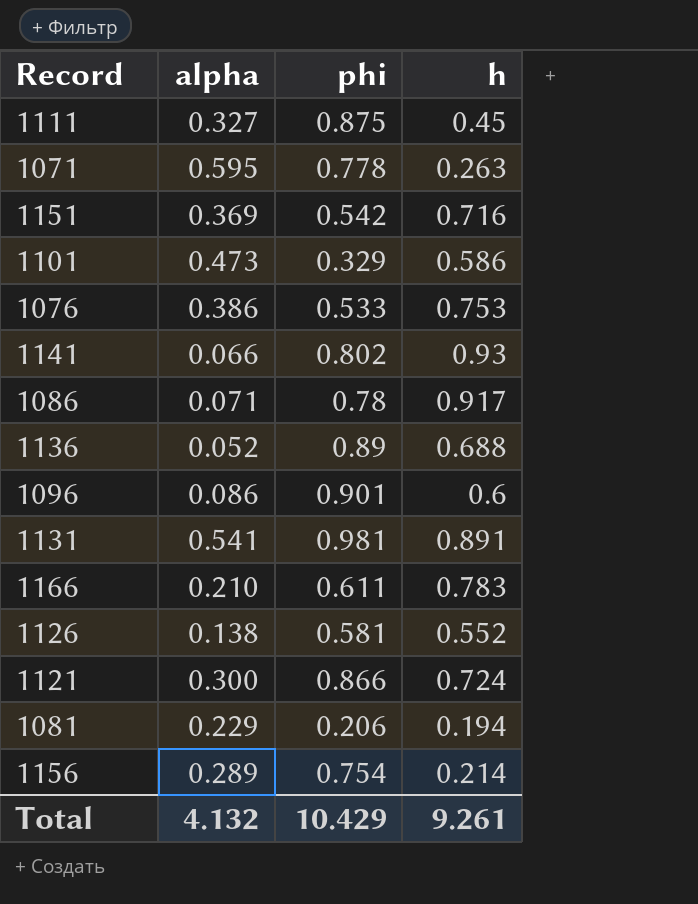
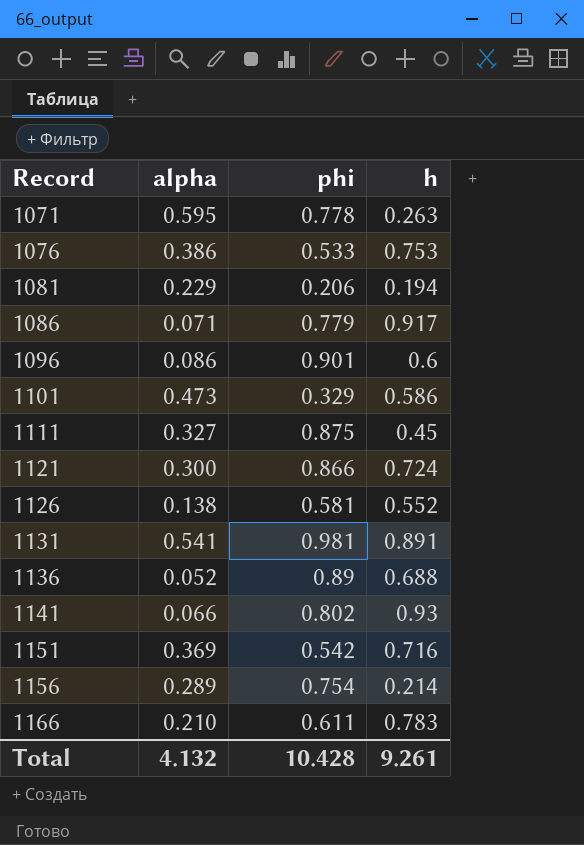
row order: none -> Record ascending
1086 | phi: 0.78 -> 0.779
Total | phi: 10.429 -> 10.428

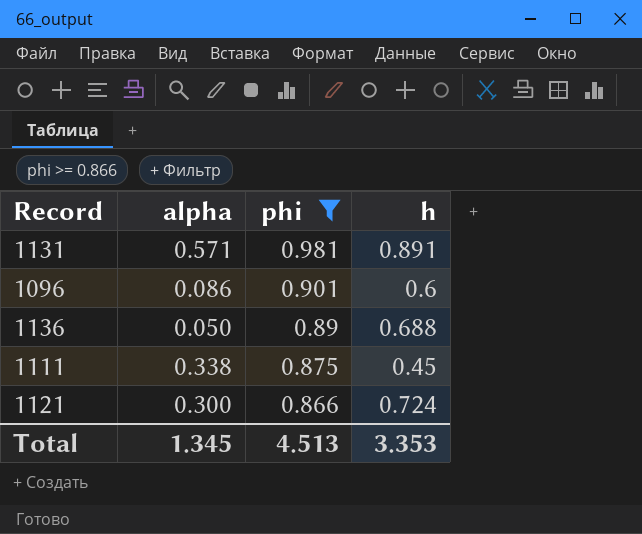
filter: none -> phi >= 0.866
row order: Record ascending -> phi descending
1131 | alpha: 0.541 -> 0.571
1136 | alpha: 0.052 -> 0.050
1111 | alpha: 0.327 -> 0.338
Total | alpha: 4.132 -> 1.345
Total | phi: 10.428 -> 4.513
Total | h: 9.261 -> 3.353

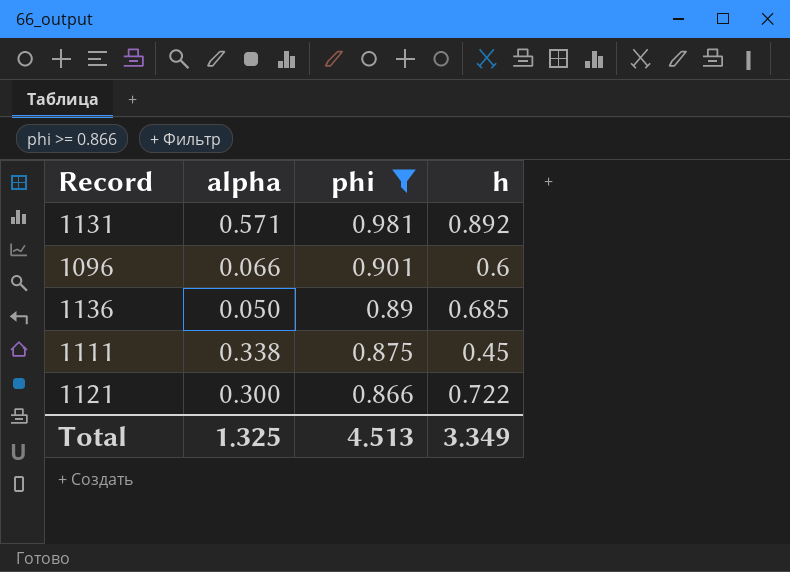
1131 | h: 0.891 -> 0.892
1096 | alpha: 0.086 -> 0.066
1136 | h: 0.688 -> 0.685
1121 | h: 0.724 -> 0.722
Total | alpha: 1.345 -> 1.325
Total | h: 3.353 -> 3.349

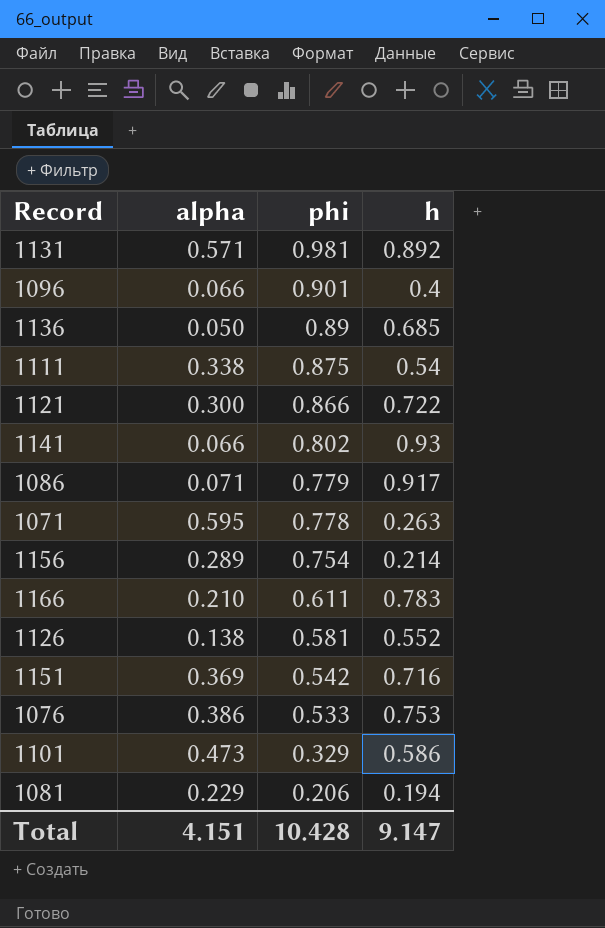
filter: phi >= 0.866 -> none
1096 | h: 0.6 -> 0.4
1111 | h: 0.45 -> 0.54
Total | alpha: 1.325 -> 4.151
Total | phi: 4.513 -> 10.428
Total | h: 3.349 -> 9.147

